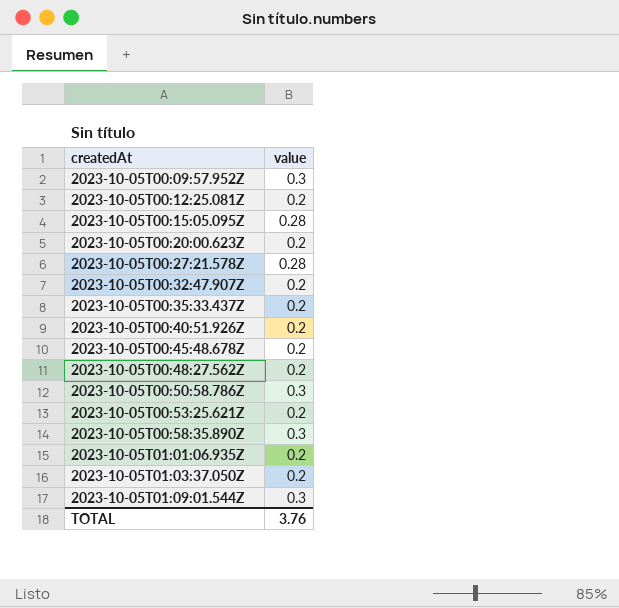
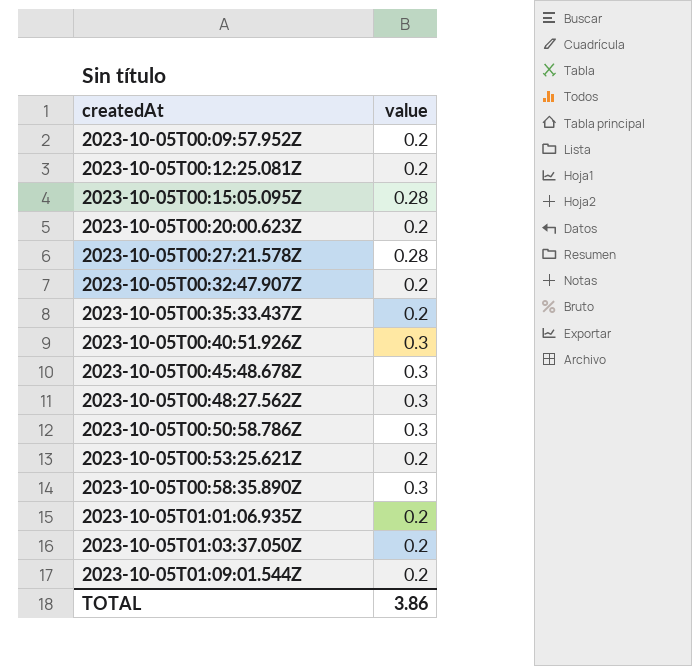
2023-10-05T00:09:57.952Z | value: 0.3 -> 0.2
2023-10-05T00:40:51.926Z | value: 0.2 -> 0.3
2023-10-05T00:45:48.678Z | value: 0.2 -> 0.3
2023-10-05T00:48:27.562Z | value: 0.2 -> 0.3
2023-10-05T01:09:01.544Z | value: 0.3 -> 0.2
TOTAL | value: 3.76 -> 3.86

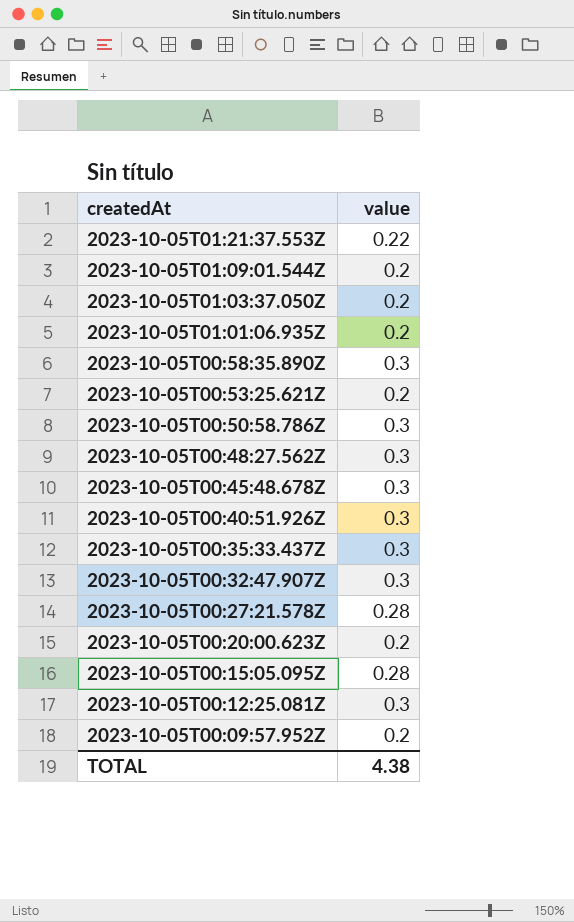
row order: createdAt ascending -> createdAt descending
row 2023-10-05T01:21:37.553Z: none -> 0.22
2023-10-05T00:35:33.437Z | value: 0.2 -> 0.3
2023-10-05T00:32:47.907Z | value: 0.2 -> 0.3
2023-10-05T00:12:25.081Z | value: 0.2 -> 0.3
TOTAL | value: 3.86 -> 4.38

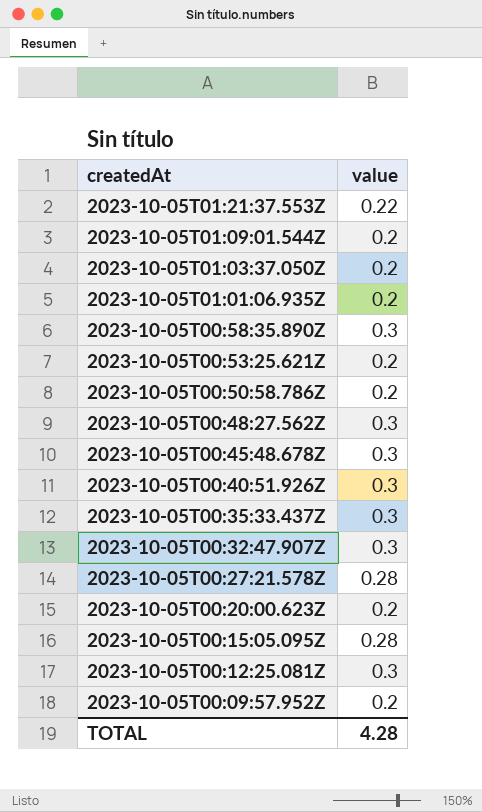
2023-10-05T00:50:58.786Z | value: 0.3 -> 0.2
TOTAL | value: 4.38 -> 4.28

